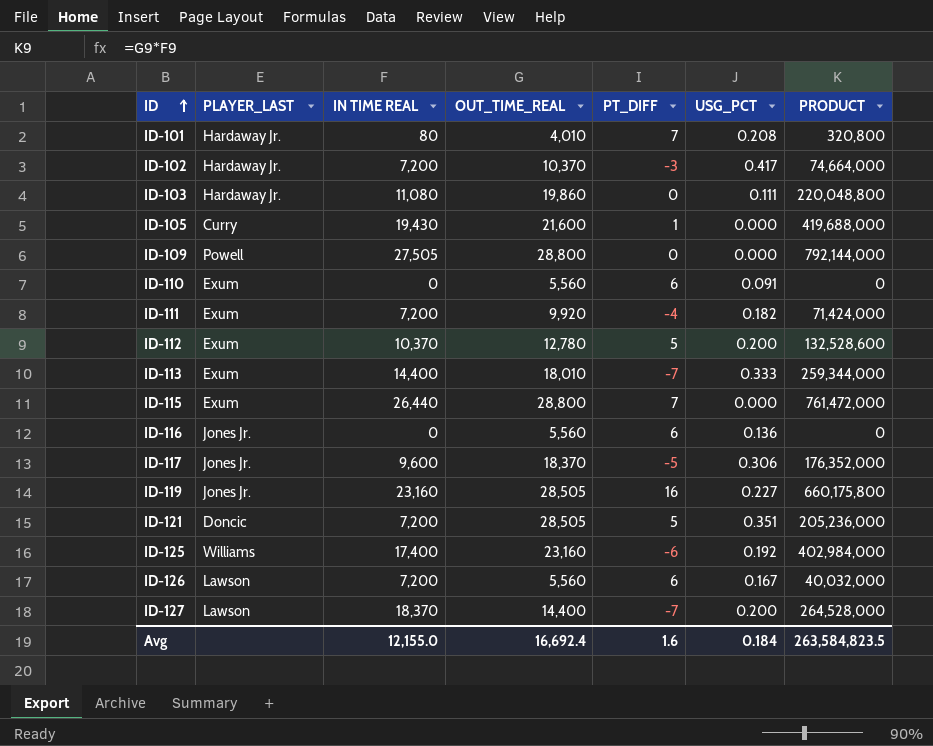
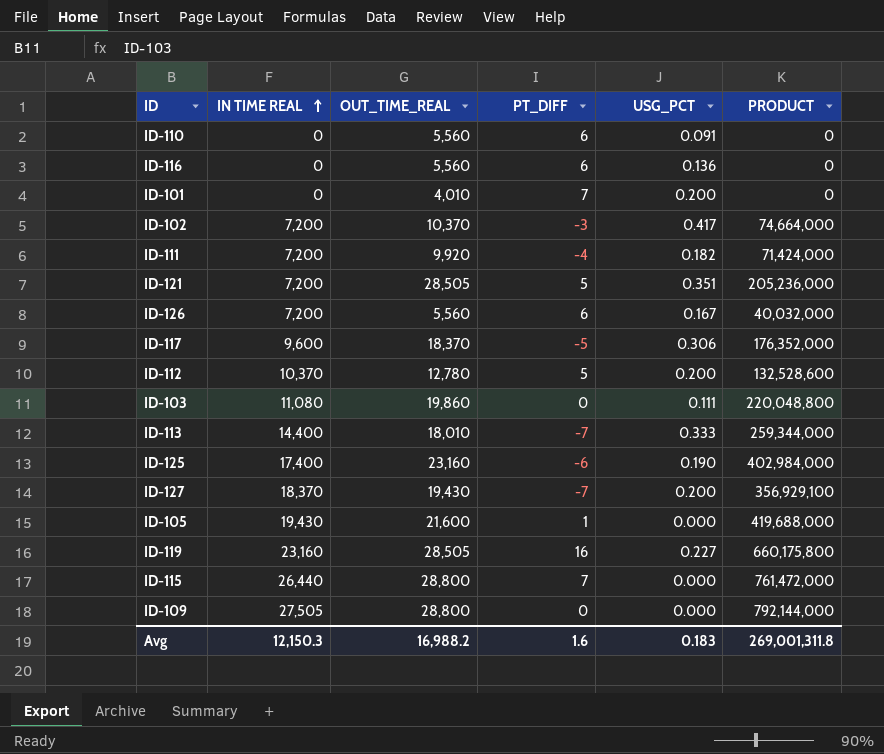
row order: ID ascending -> IN TIME REAL ascending
column PLAYER_LAST | position: 2 -> none
ID-101 | IN TIME REAL: 80 -> 0
ID-101 | USG_PCT: 0.208 -> 0.200
ID-101 | PRODUCT: 320,800 -> 0
ID-125 | USG_PCT: 0.192 -> 0.190
ID-127 | OUT_TIME_REAL: 14,400 -> 19,430
ID-127 | PRODUCT: 264,528,000 -> 356,929,100
Avg | IN TIME REAL: 12,155.0 -> 12,150.3
Avg | OUT_TIME_REAL: 16,692.4 -> 16,988.2
Avg | USG_PCT: 0.184 -> 0.183
Avg | PRODUCT: 263,584,823.5 -> 269,001,311.8

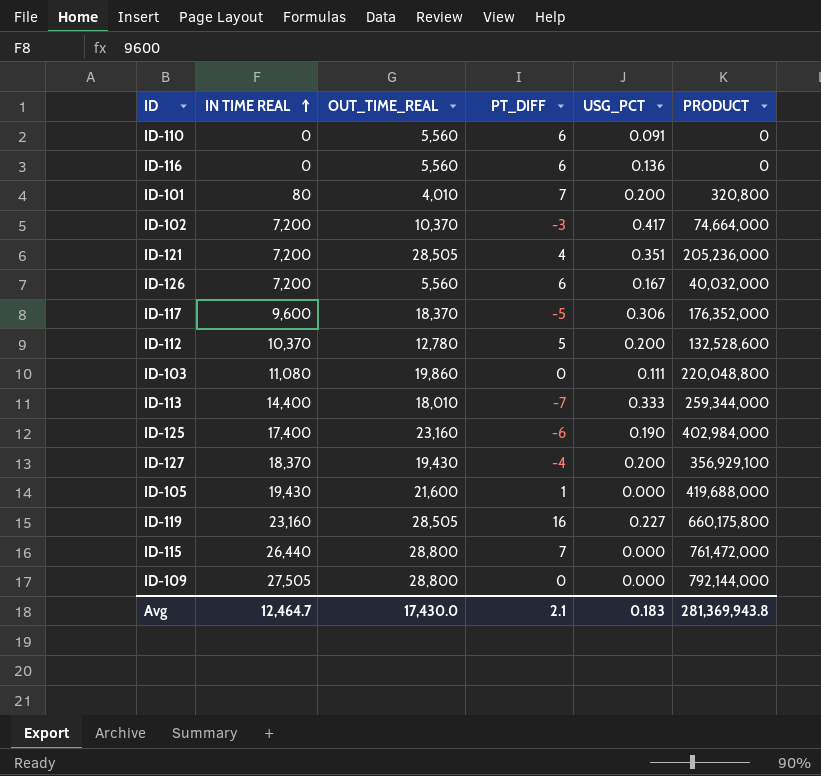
row ID-111: 7,200 | 9,920 | -4 | 0.182 | 71,424,000 -> none
ID-101 | IN TIME REAL: 0 -> 80
ID-101 | PRODUCT: 0 -> 320,800
ID-121 | PT_DIFF: 5 -> 4
ID-127 | PT_DIFF: -7 -> -4
Avg | IN TIME REAL: 12,150.3 -> 12,464.7
Avg | OUT_TIME_REAL: 16,988.2 -> 17,430.0
Avg | PT_DIFF: 1.6 -> 2.1
Avg | PRODUCT: 269,001,311.8 -> 281,369,943.8

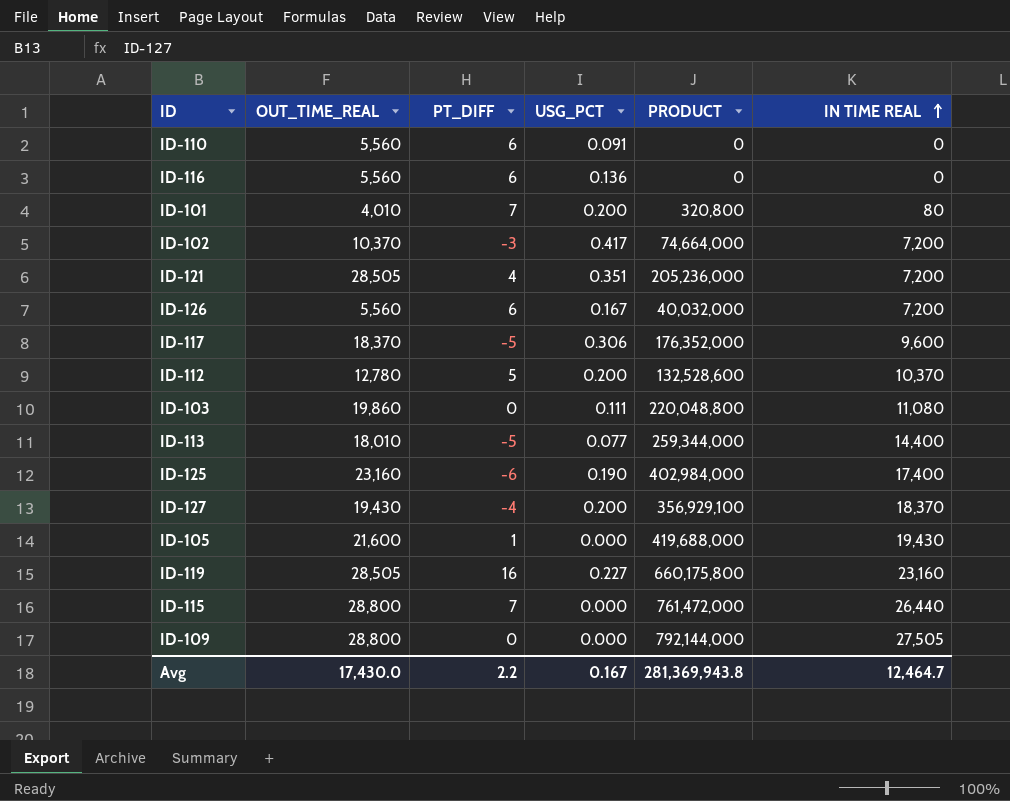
column IN TIME REAL | position: 2 -> 6
ID-113 | PT_DIFF: -7 -> -5
ID-113 | USG_PCT: 0.333 -> 0.077
Avg | PT_DIFF: 2.1 -> 2.2
Avg | USG_PCT: 0.183 -> 0.167

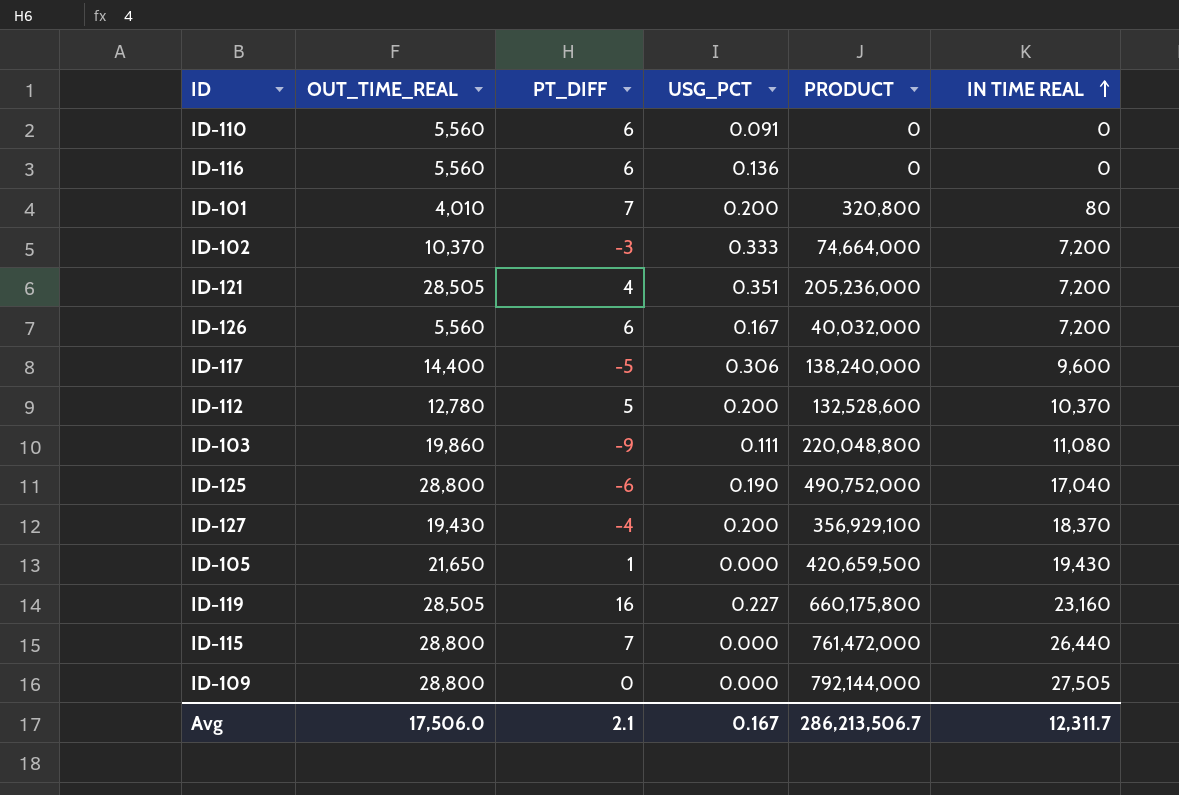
row ID-113: 18,010 | -5 | 0.077 | 259,344,000 | 14,400 -> none
ID-102 | USG_PCT: 0.417 -> 0.333
ID-117 | OUT_TIME_REAL: 18,370 -> 14,400
ID-117 | PRODUCT: 176,352,000 -> 138,240,000
ID-103 | PT_DIFF: 0 -> -9
ID-125 | OUT_TIME_REAL: 23,160 -> 28,800
ID-125 | PRODUCT: 402,984,000 -> 490,752,000
ID-125 | IN TIME REAL: 17,400 -> 17,040
ID-105 | OUT_TIME_REAL: 21,600 -> 21,650
ID-105 | PRODUCT: 419,688,000 -> 420,659,500
Avg | OUT_TIME_REAL: 17,430.0 -> 17,506.0
Avg | PT_DIFF: 2.2 -> 2.1
Avg | PRODUCT: 281,369,943.8 -> 286,213,506.7
Avg | IN TIME REAL: 12,464.7 -> 12,311.7

